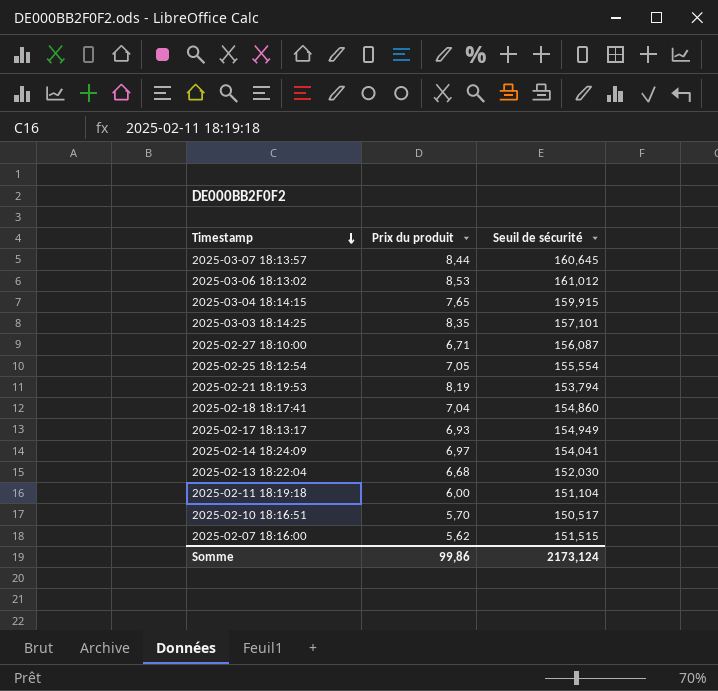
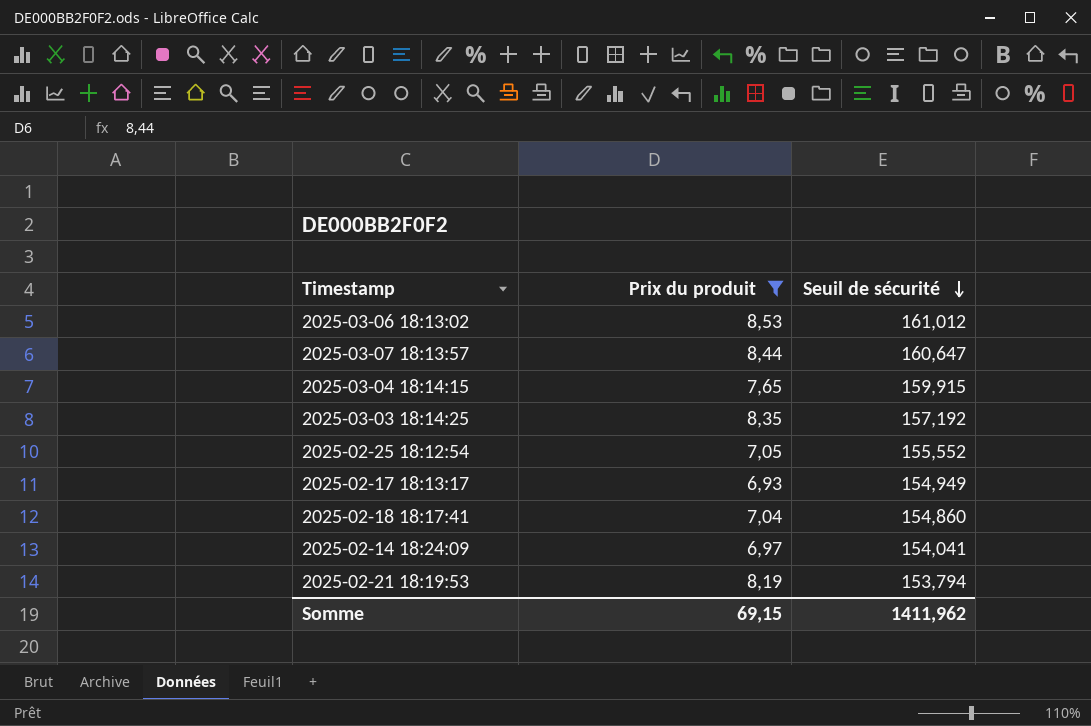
filter: none -> Prix du produit >= 6,93
row order: Timestamp descending -> Seuil de sécurité descending
2025-03-07 18:13:57 | Seuil de sécurité: 160,645 -> 160,647
2025-03-03 18:14:25 | Seuil de sécurité: 157,101 -> 157,192
2025-02-25 18:12:54 | Seuil de sécurité: 155,554 -> 155,552
Somme | Prix du produit: 99,86 -> 69,15
Somme | Seuil de sécurité: 2173,124 -> 1411,962

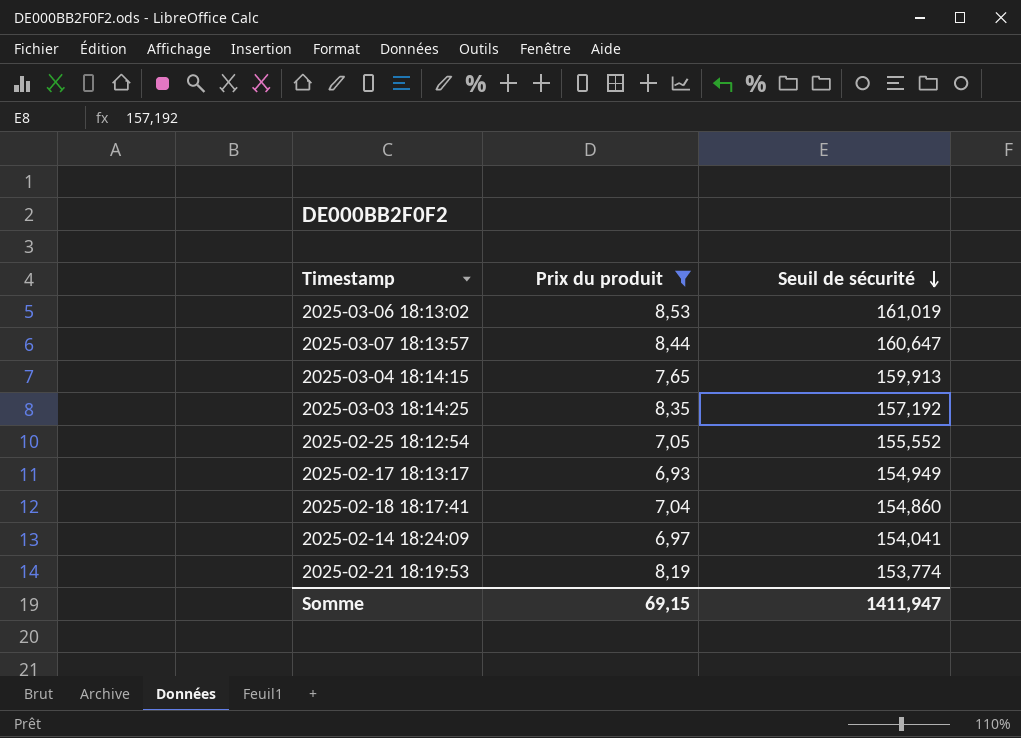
2025-03-06 18:13:02 | Seuil de sécurité: 161,012 -> 161,019
2025-03-04 18:14:15 | Seuil de sécurité: 159,915 -> 159,913
2025-02-21 18:19:53 | Seuil de sécurité: 153,794 -> 153,774
Somme | Seuil de sécurité: 1411,962 -> 1411,947

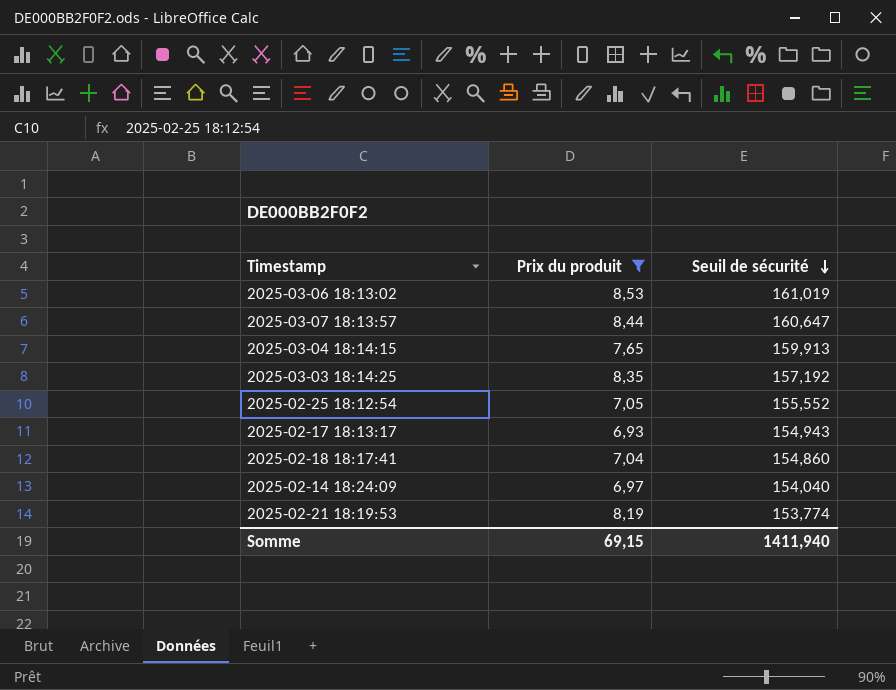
2025-02-17 18:13:17 | Seuil de sécurité: 154,949 -> 154,943
2025-02-14 18:24:09 | Seuil de sécurité: 154,041 -> 154,040
Somme | Seuil de sécurité: 1411,947 -> 1411,940

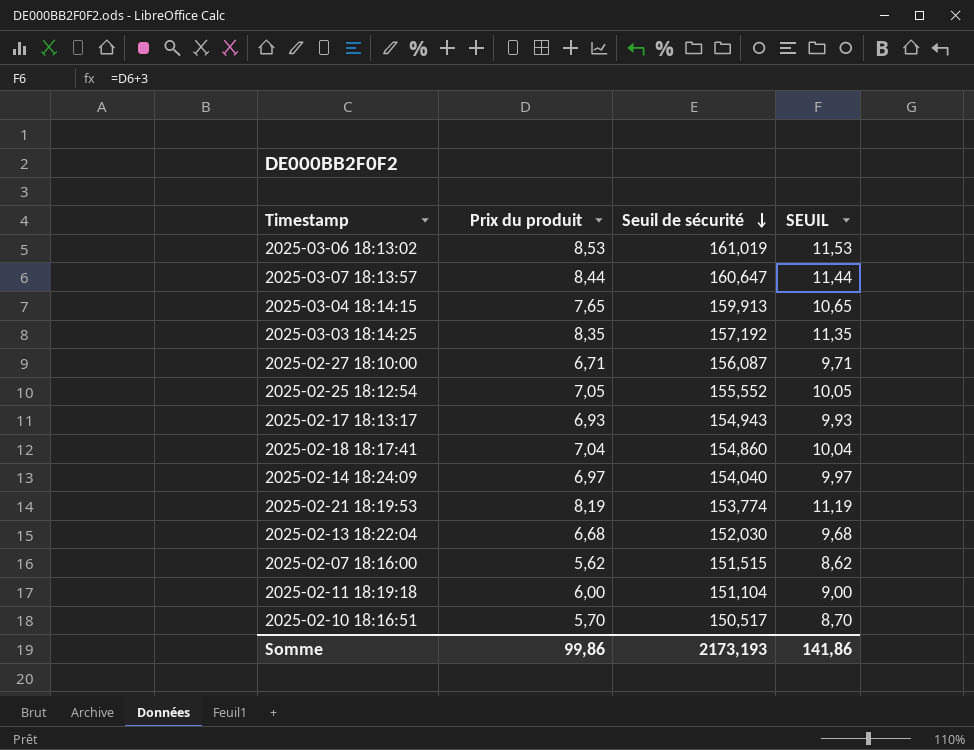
filter: Prix du produit >= 6,93 -> none
column SEUIL | formula: none -> [Prix du produit] + 3
Somme | Prix du produit: 69,15 -> 99,86
Somme | Seuil de sécurité: 1411,940 -> 2173,193

